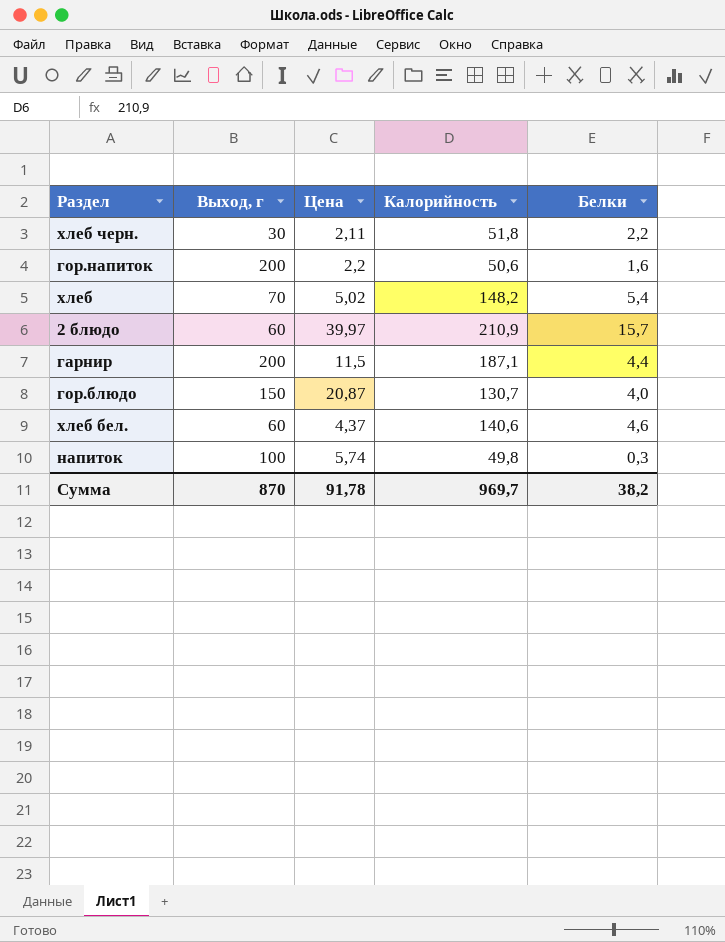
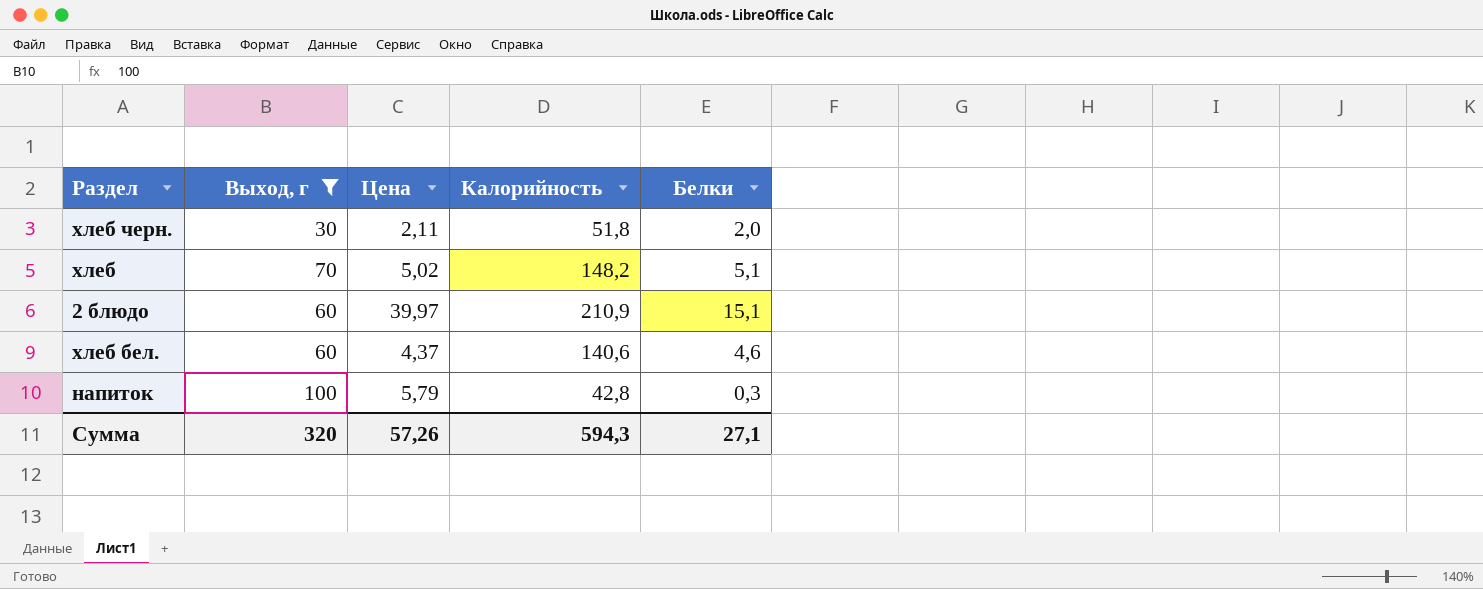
filter: none -> Выход, г <= 100
хлеб черн. | Белки: 2,2 -> 2,0
хлеб | Белки: 5,4 -> 5,1
2 блюдо | Белки: 15,7 -> 15,1
напиток | Цена: 5,74 -> 5,79
напиток | Калорийность: 49,8 -> 42,8
Сумма | Выход, г: 870 -> 320
Сумма | Цена: 91,78 -> 57,26
Сумма | Калорийность: 969,7 -> 594,3
Сумма | Белки: 38,2 -> 27,1

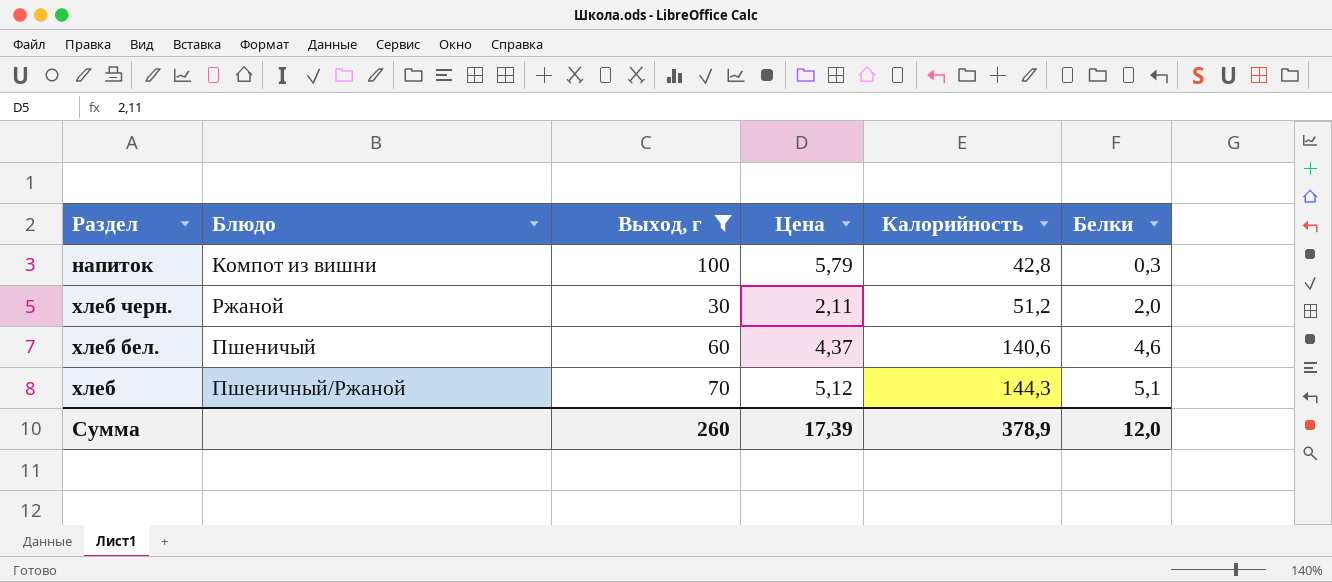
row order: none -> Калорийность ascending
column Блюдо | position: none -> 2
row 2 блюдо: 60 | 39,97 | 210,9 | 15,1 -> none
хлеб черн. | Калорийность: 51,8 -> 51,2
хлеб | Цена: 5,02 -> 5,12
хлеб | Калорийность: 148,2 -> 144,3
Сумма | Выход, г: 320 -> 260
Сумма | Цена: 57,26 -> 17,39
Сумма | Калорийность: 594,3 -> 378,9
Сумма | Белки: 27,1 -> 12,0

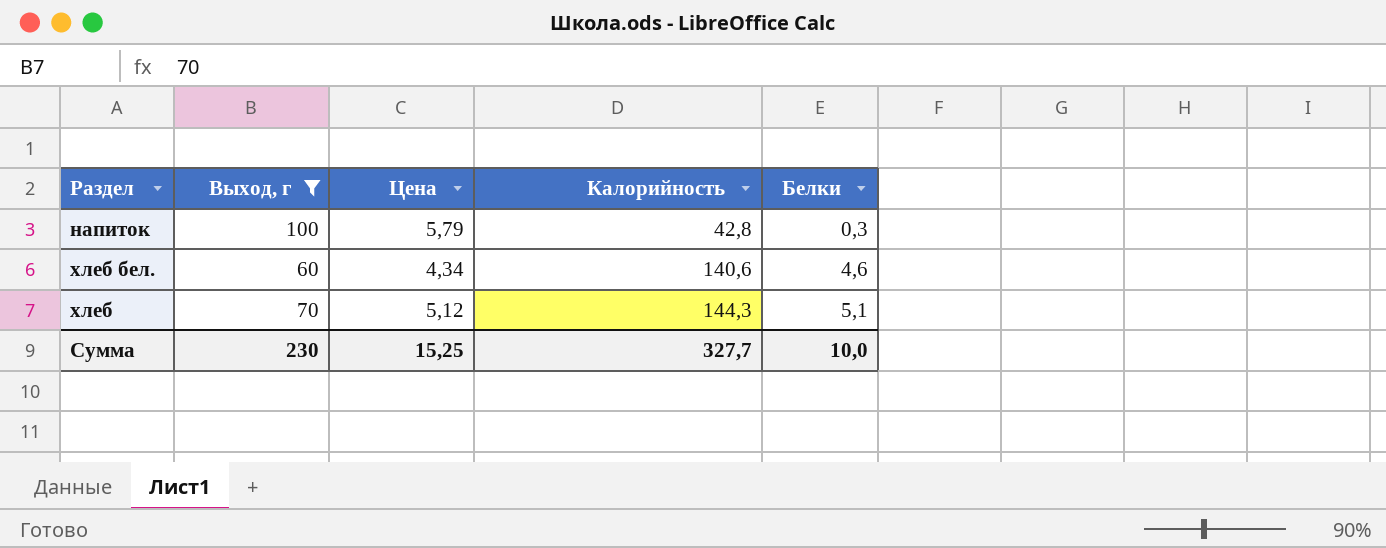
column Блюдо | position: 2 -> none
row хлеб черн.: Ржаной | 30 | 2,11 | 51,2 | 2,0 -> none
хлеб бел. | Цена: 4,37 -> 4,34
Сумма | Выход, г: 260 -> 230
Сумма | Цена: 17,39 -> 15,25
Сумма | Калорийность: 378,9 -> 327,7
Сумма | Белки: 12,0 -> 10,0

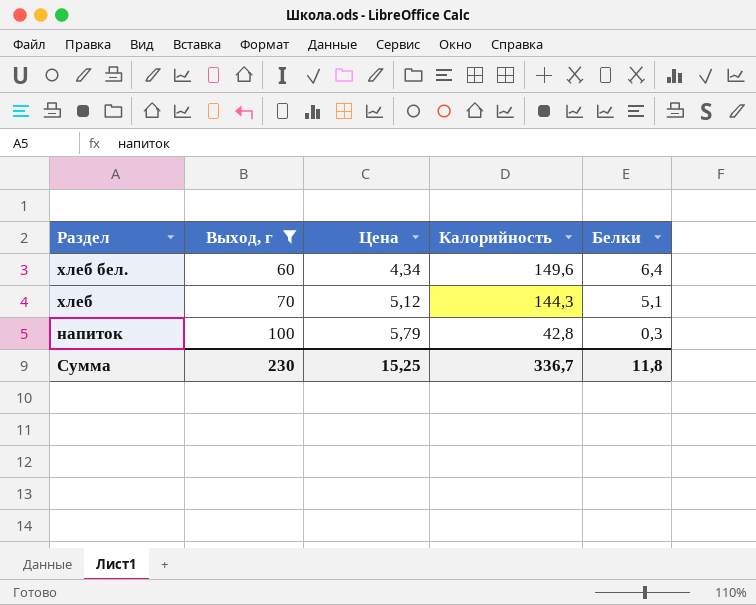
row order: Калорийность ascending -> Раздел descending
хлеб бел. | Калорийность: 140,6 -> 149,6
хлеб бел. | Белки: 4,6 -> 6,4
Сумма | Калорийность: 327,7 -> 336,7
Сумма | Белки: 10,0 -> 11,8

